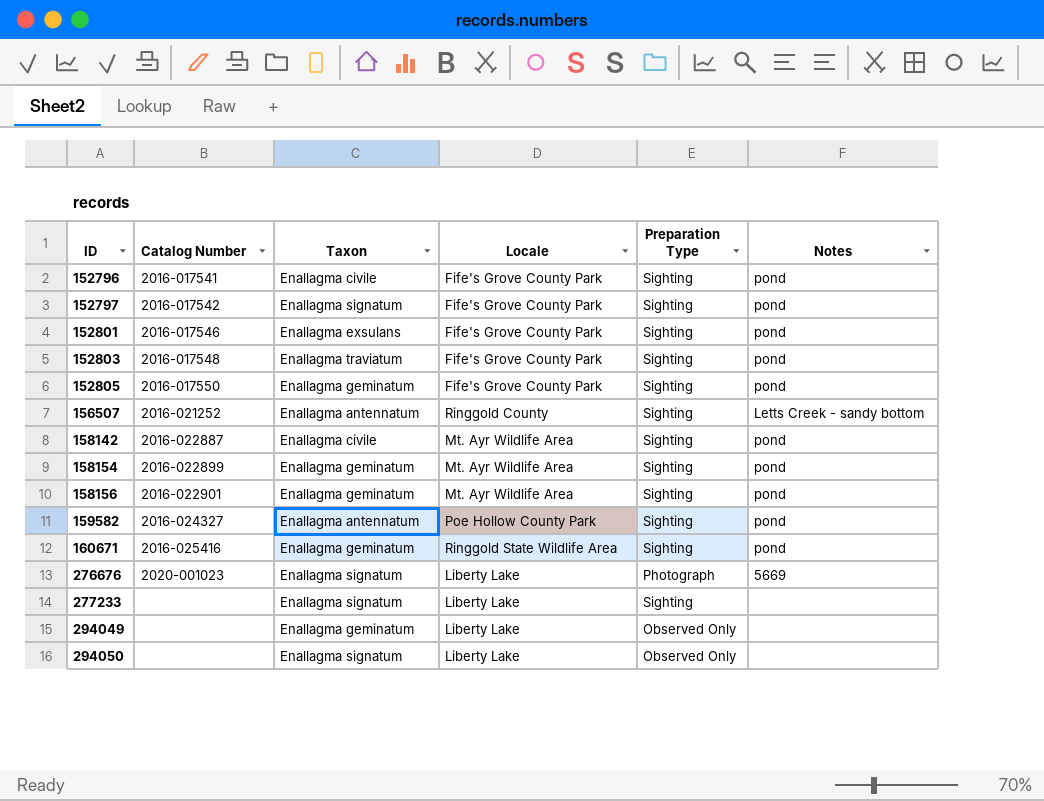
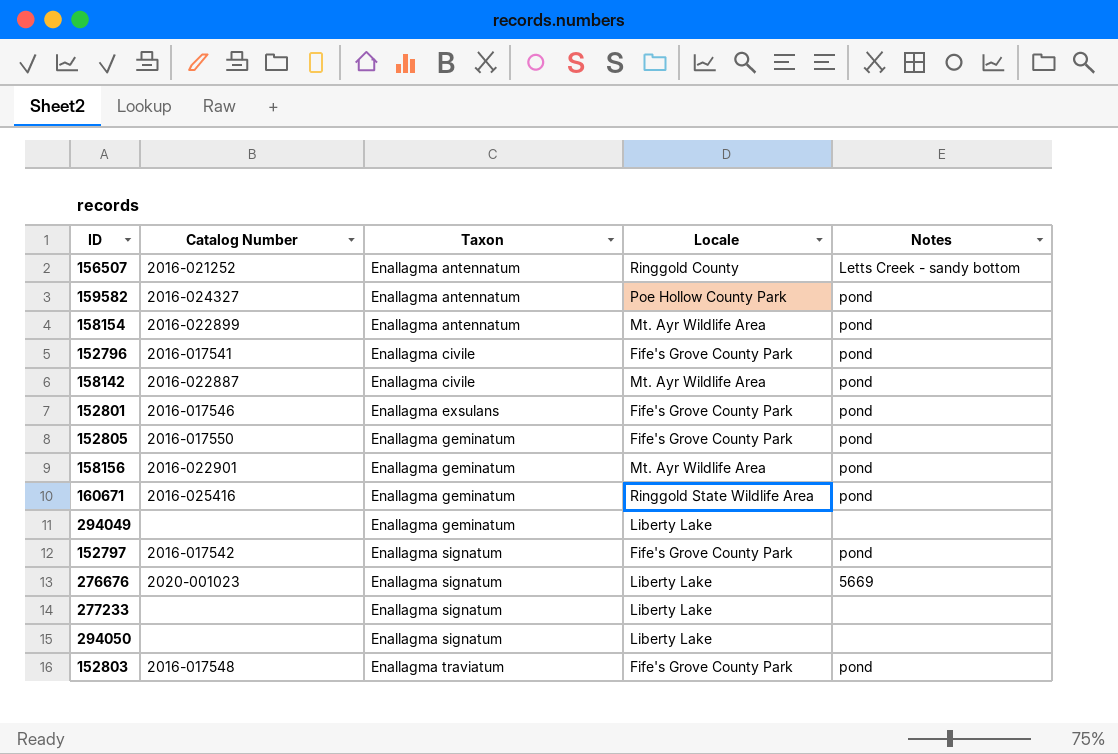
row order: ID ascending -> Taxon ascending
column Preparation Type | position: 5 -> none
158154 | Taxon: Enallagma geminatum -> Enallagma antennatum

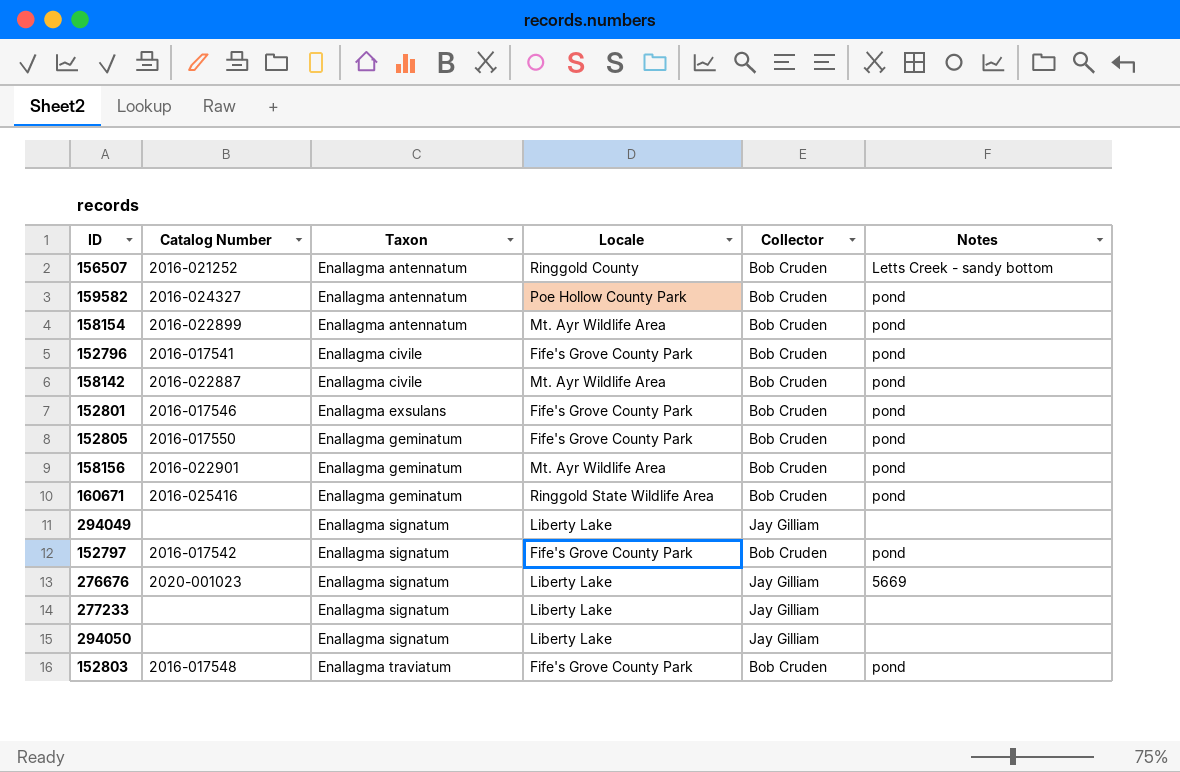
column Collector | position: none -> 5
294049 | Taxon: Enallagma geminatum -> Enallagma signatum

